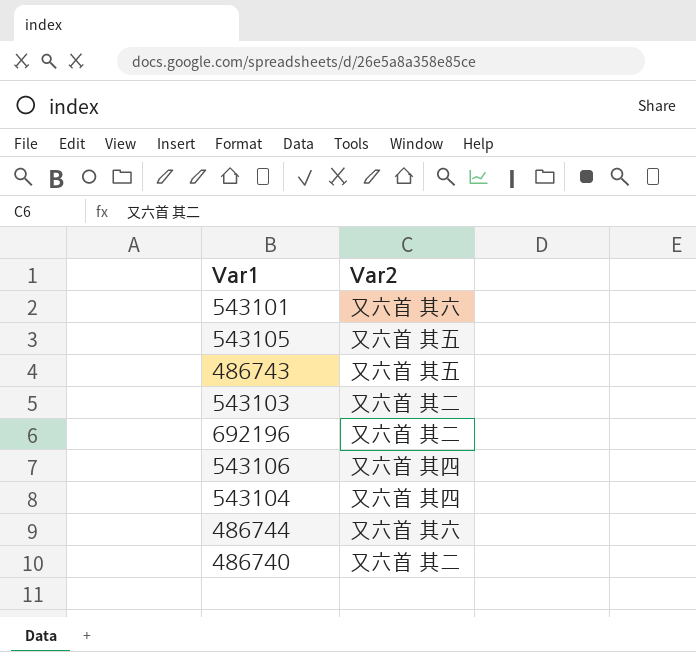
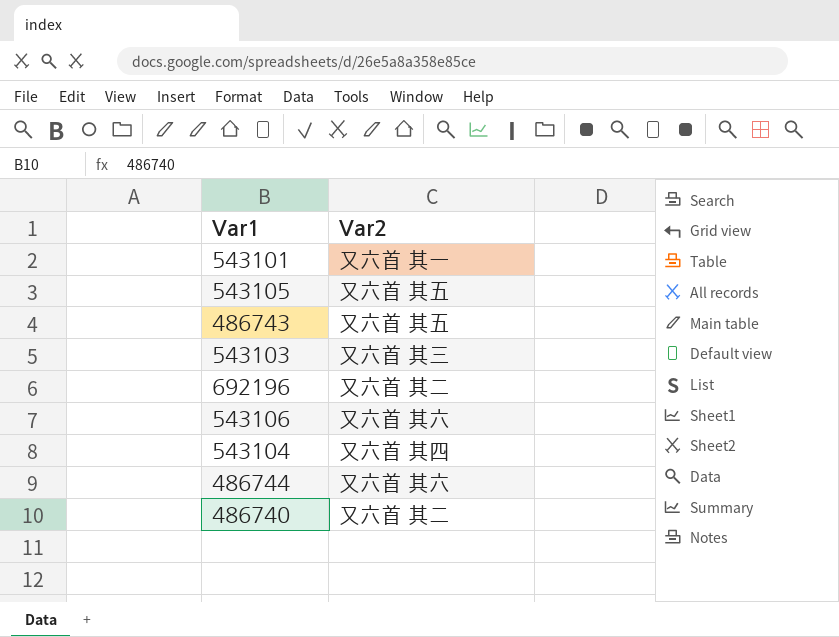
543101 | Var2: 又六首 其六 -> 又六首 其一
543103 | Var2: 又六首 其二 -> 又六首 其三
543106 | Var2: 又六首 其四 -> 又六首 其六

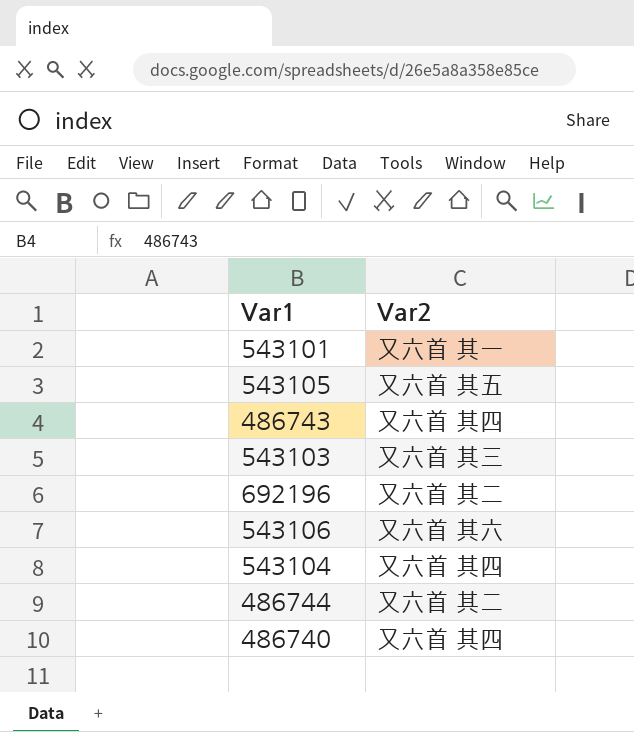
486743 | Var2: 又六首 其五 -> 又六首 其四
486744 | Var2: 又六首 其六 -> 又六首 其二
486740 | Var2: 又六首 其二 -> 又六首 其四

